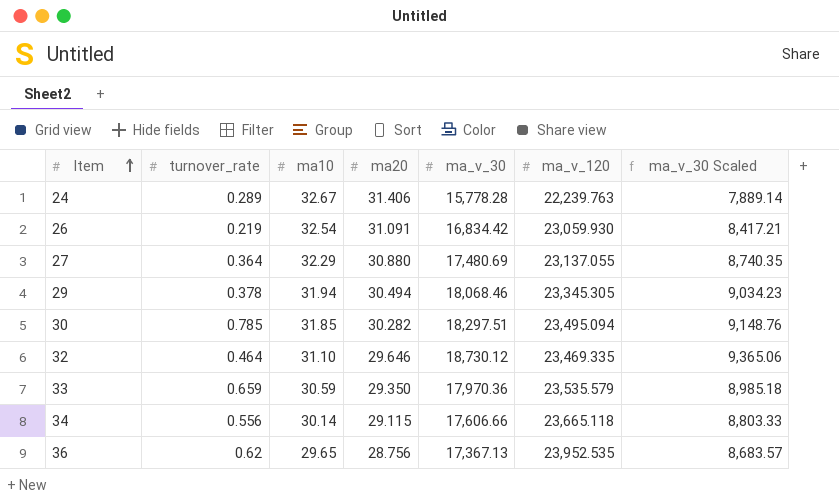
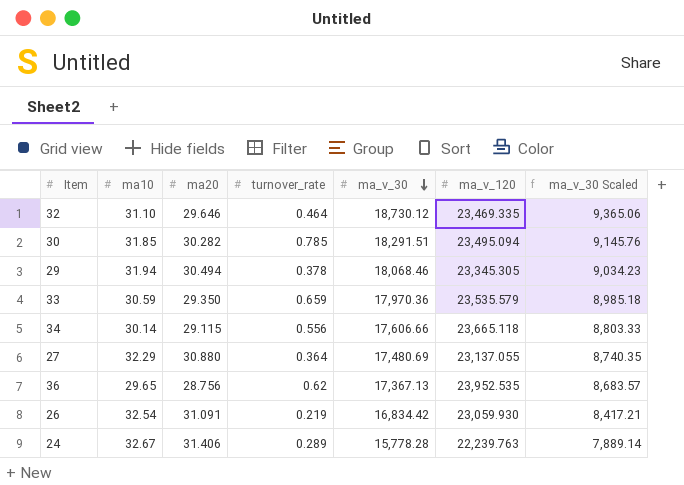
row order: Item ascending -> ma_v_30 descending
column turnover_rate | position: 2 -> 4
30 | ma_v_30: 18,297.51 -> 18,291.51
30 | ma_v_30 Scaled: 9,148.76 -> 9,145.76

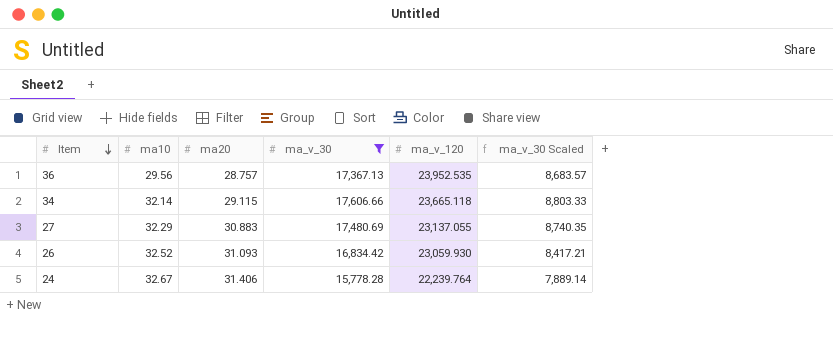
filter: none -> ma_v_30 <= 17,606.66
row order: ma_v_30 descending -> Item descending
column turnover_rate | position: 4 -> none
36 | ma10: 29.65 -> 29.56
36 | ma20: 28.756 -> 28.757
34 | ma10: 30.14 -> 32.14
27 | ma20: 30.880 -> 30.883
26 | ma10: 32.54 -> 32.52
26 | ma20: 31.091 -> 31.093
24 | ma_v_120: 22,239.763 -> 22,239.764

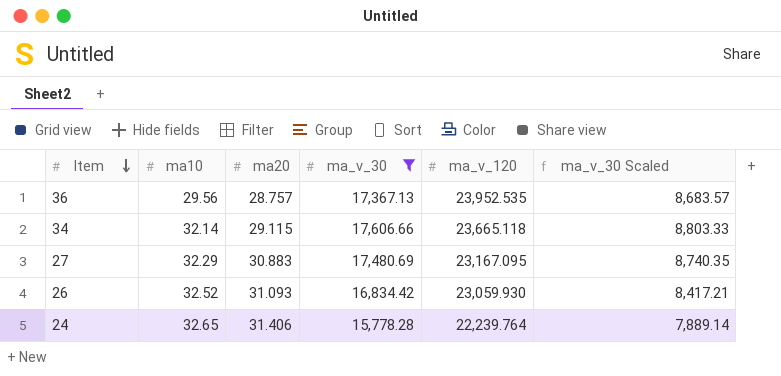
27 | ma_v_120: 23,137.055 -> 23,167.095
24 | ma10: 32.67 -> 32.65

